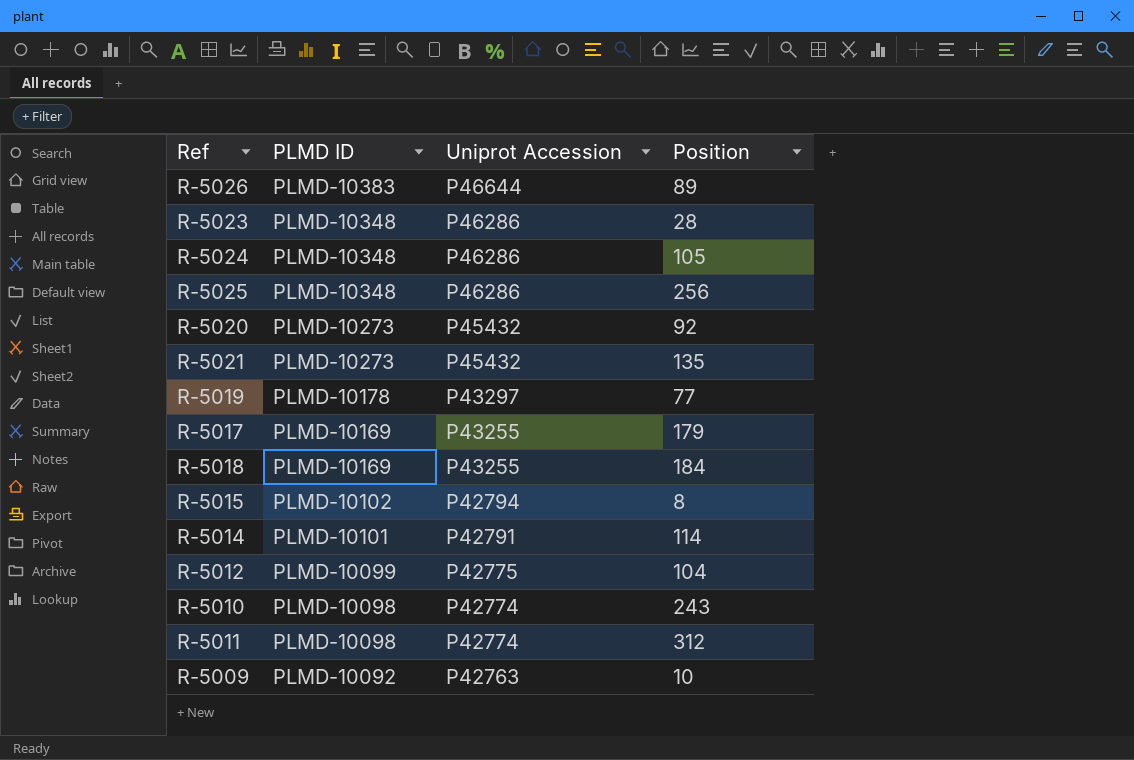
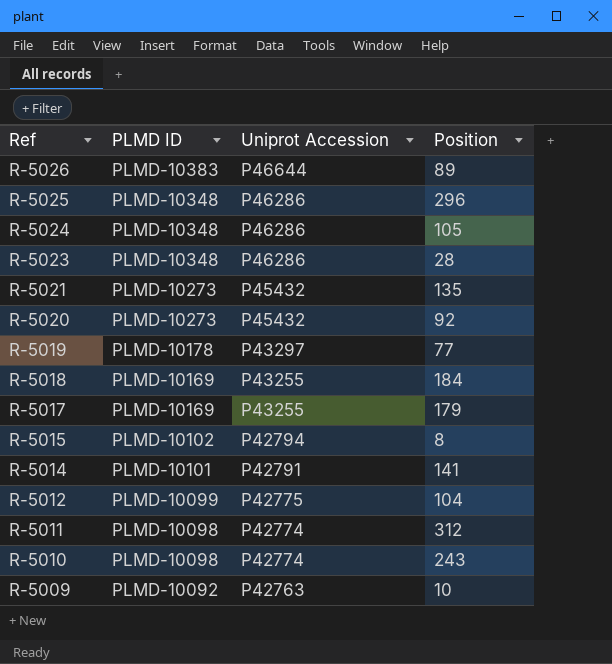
row order: PLMD ID descending -> Ref descending
R-5025 | Position: 256 -> 296
R-5014 | Position: 114 -> 141

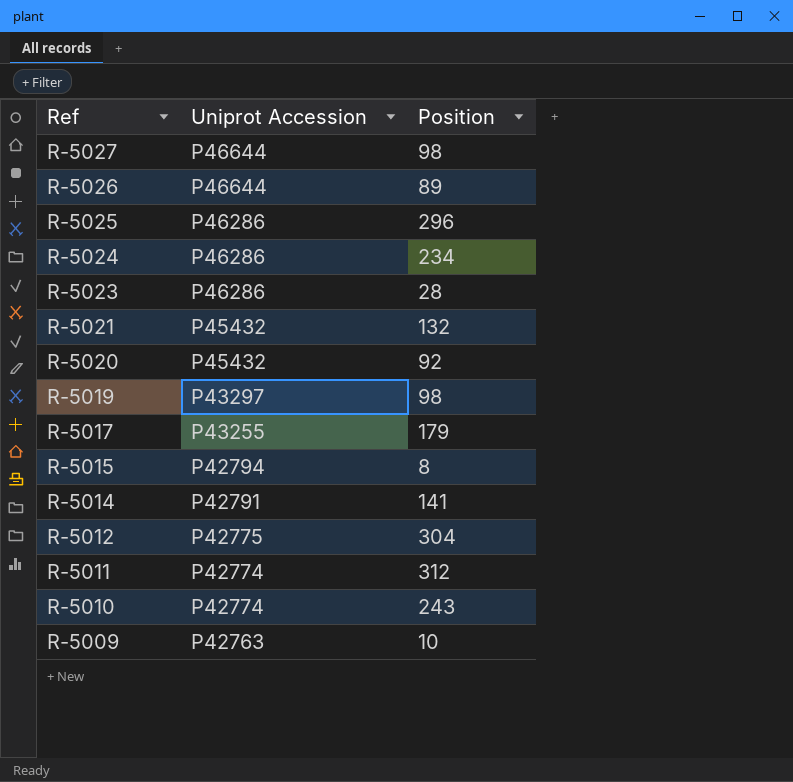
column PLMD ID | position: 2 -> none
row R-5018: PLMD-10169 | P43255 | 184 -> none
row R-5027: none -> P46644 | 98
R-5024 | Position: 105 -> 234
R-5021 | Position: 135 -> 132
R-5019 | Position: 77 -> 98
R-5012 | Position: 104 -> 304

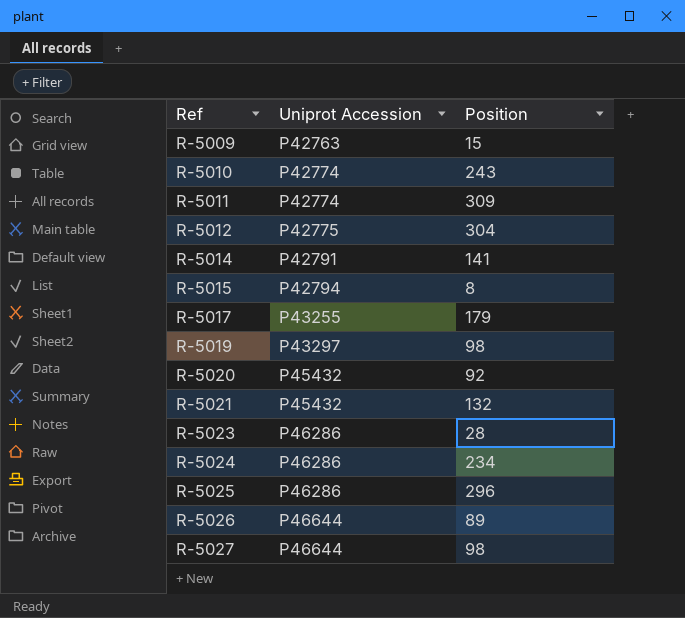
row order: Ref descending -> Ref ascending
R-5009 | Position: 10 -> 15
R-5011 | Position: 312 -> 309

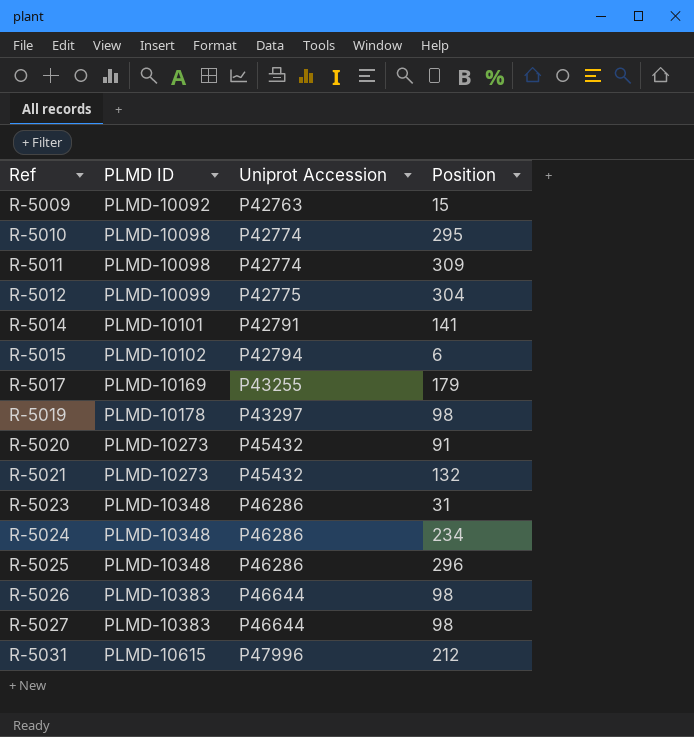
column PLMD ID | position: none -> 2
R-5010 | Position: 243 -> 295
R-5015 | Position: 8 -> 6
R-5020 | Position: 92 -> 91
R-5023 | Position: 28 -> 31
R-5026 | Position: 89 -> 98
row R-5031: none -> PLMD-10615 | P47996 | 212

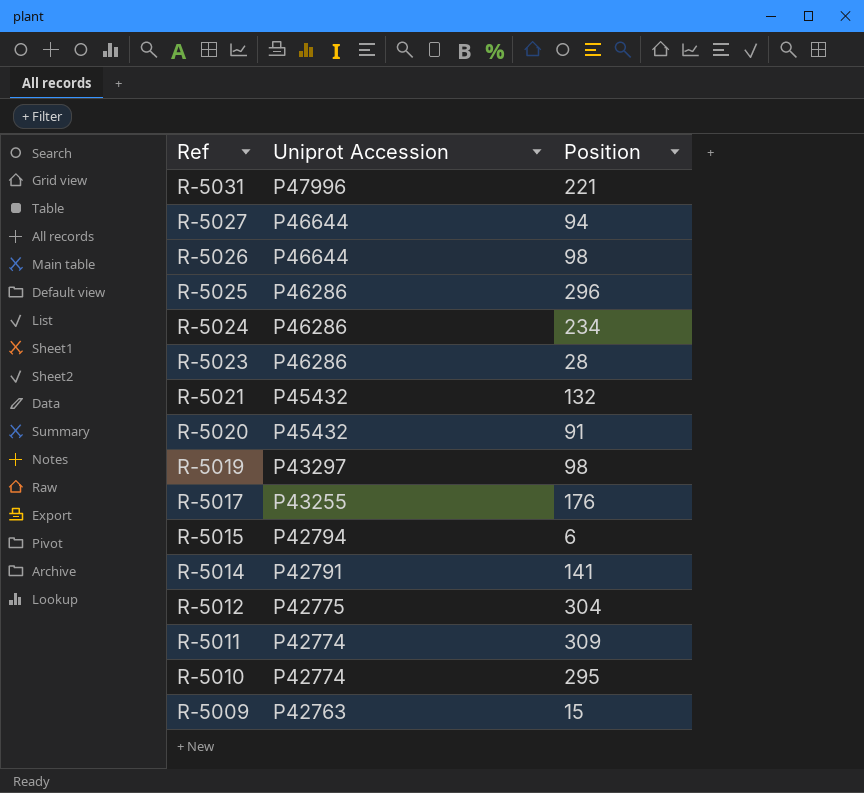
row order: Ref ascending -> Ref descending
column PLMD ID | position: 2 -> none
R-5031 | Position: 212 -> 221
R-5027 | Position: 98 -> 94
R-5023 | Position: 31 -> 28
R-5017 | Position: 179 -> 176

